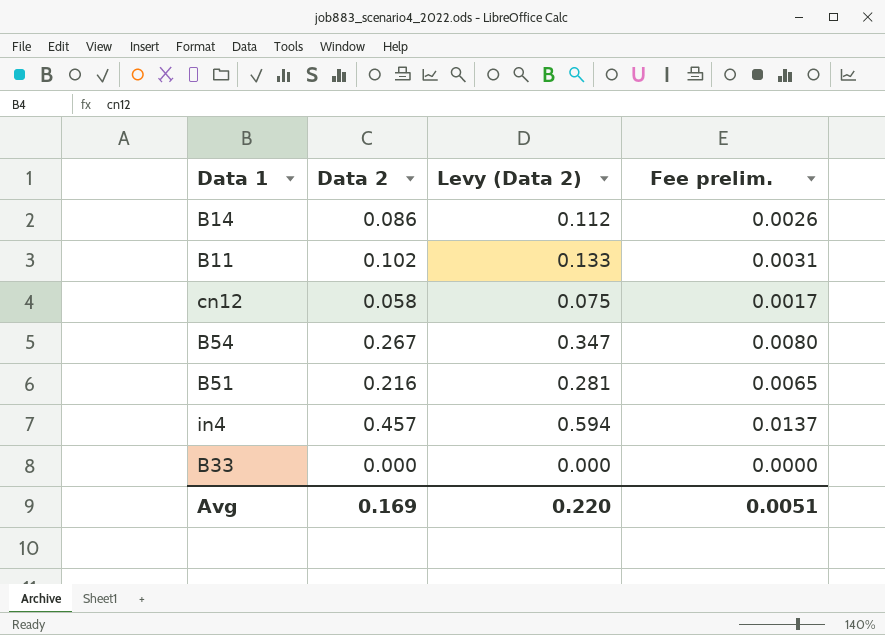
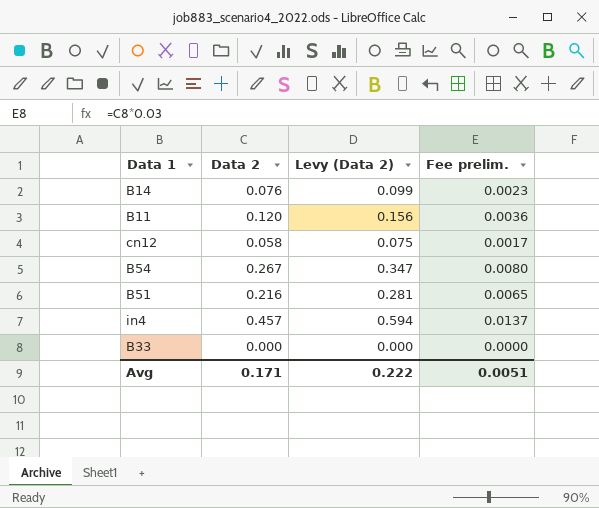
B14 | Data 2: 0.086 -> 0.076
B14 | Levy (Data 2): 0.112 -> 0.099
B14 | Fee prelim.: 0.0026 -> 0.0023
B11 | Data 2: 0.102 -> 0.120
B11 | Levy (Data 2): 0.133 -> 0.156
B11 | Fee prelim.: 0.0031 -> 0.0036
Avg | Data 2: 0.169 -> 0.171
Avg | Levy (Data 2): 0.220 -> 0.222

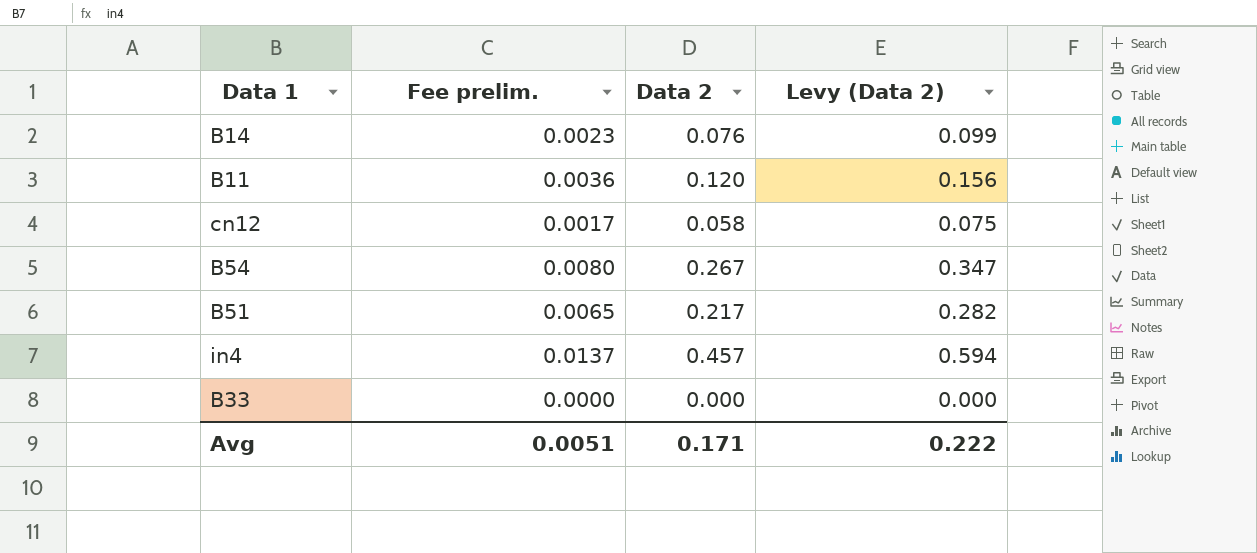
column Fee prelim. | position: 4 -> 2
B51 | Data 2: 0.216 -> 0.217
B51 | Levy (Data 2): 0.281 -> 0.282

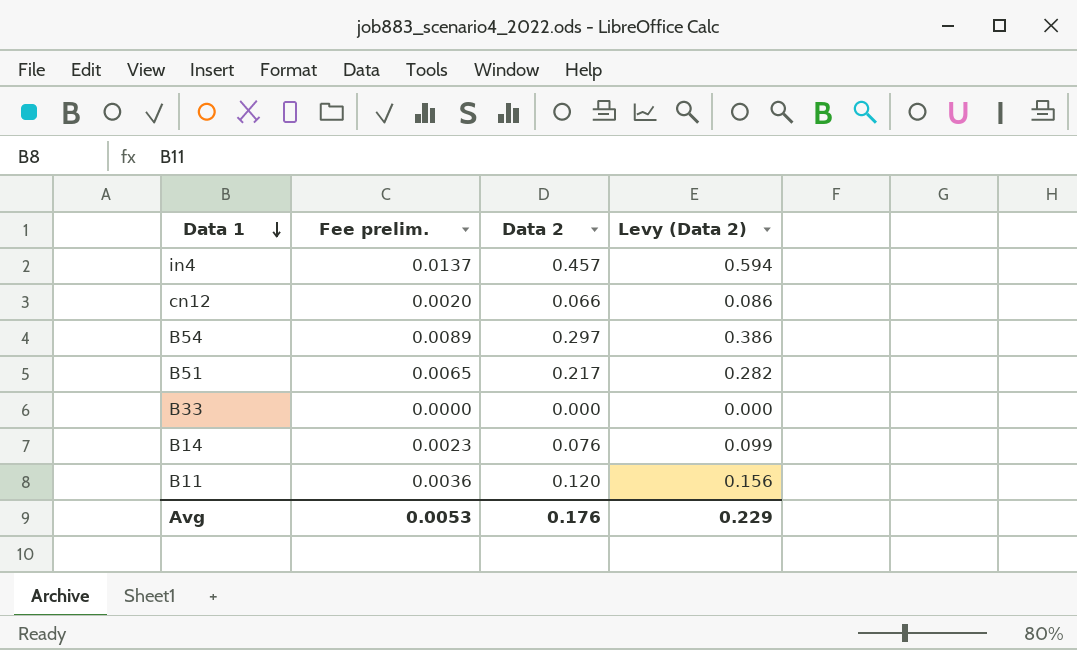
row order: none -> Data 1 descending
cn12 | Fee prelim.: 0.0017 -> 0.0020
cn12 | Data 2: 0.058 -> 0.066
cn12 | Levy (Data 2): 0.075 -> 0.086
B54 | Fee prelim.: 0.0080 -> 0.0089
B54 | Data 2: 0.267 -> 0.297
B54 | Levy (Data 2): 0.347 -> 0.386
Avg | Fee prelim.: 0.0051 -> 0.0053
Avg | Data 2: 0.171 -> 0.176
Avg | Levy (Data 2): 0.222 -> 0.229

